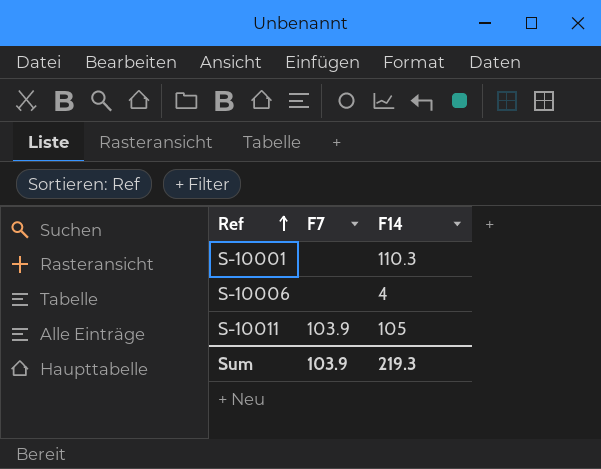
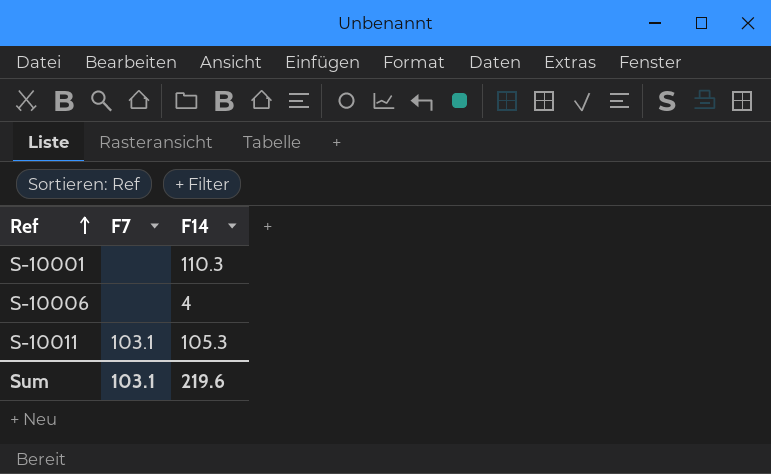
S-10011 | F7: 103.9 -> 103.1
S-10011 | F14: 105 -> 105.3
Sum | F7: 103.9 -> 103.1
Sum | F14: 219.3 -> 219.6

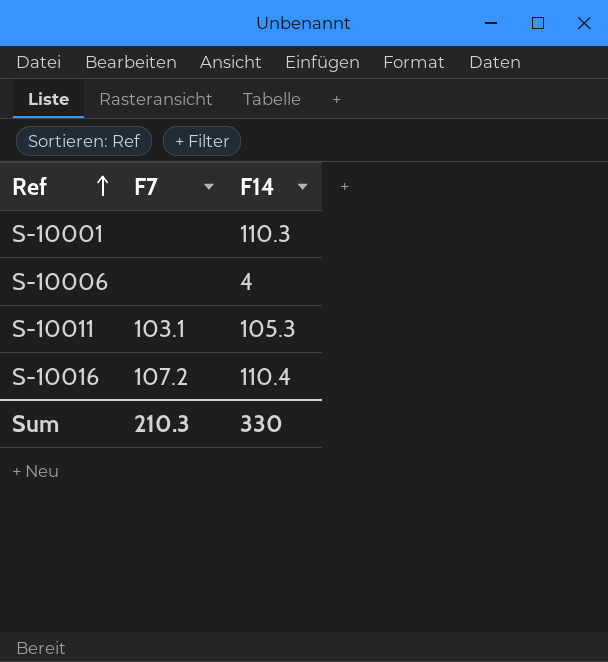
row S-10016: none -> 107.2 | 110.4
Sum | F7: 103.1 -> 210.3
Sum | F14: 219.6 -> 330

